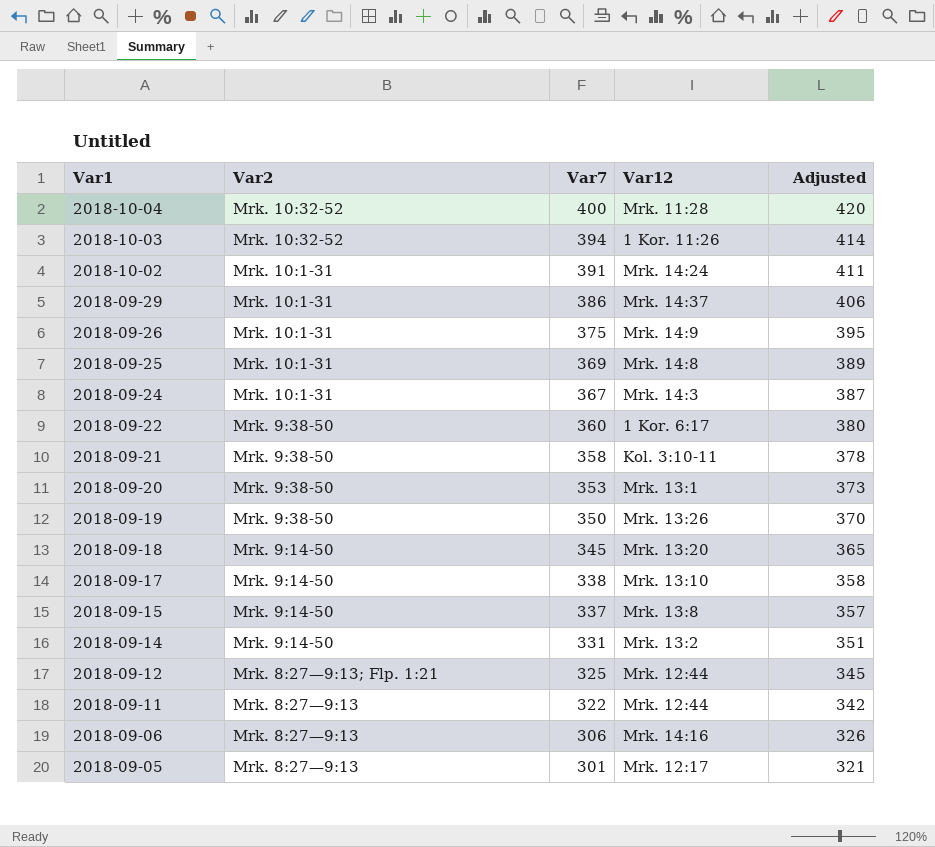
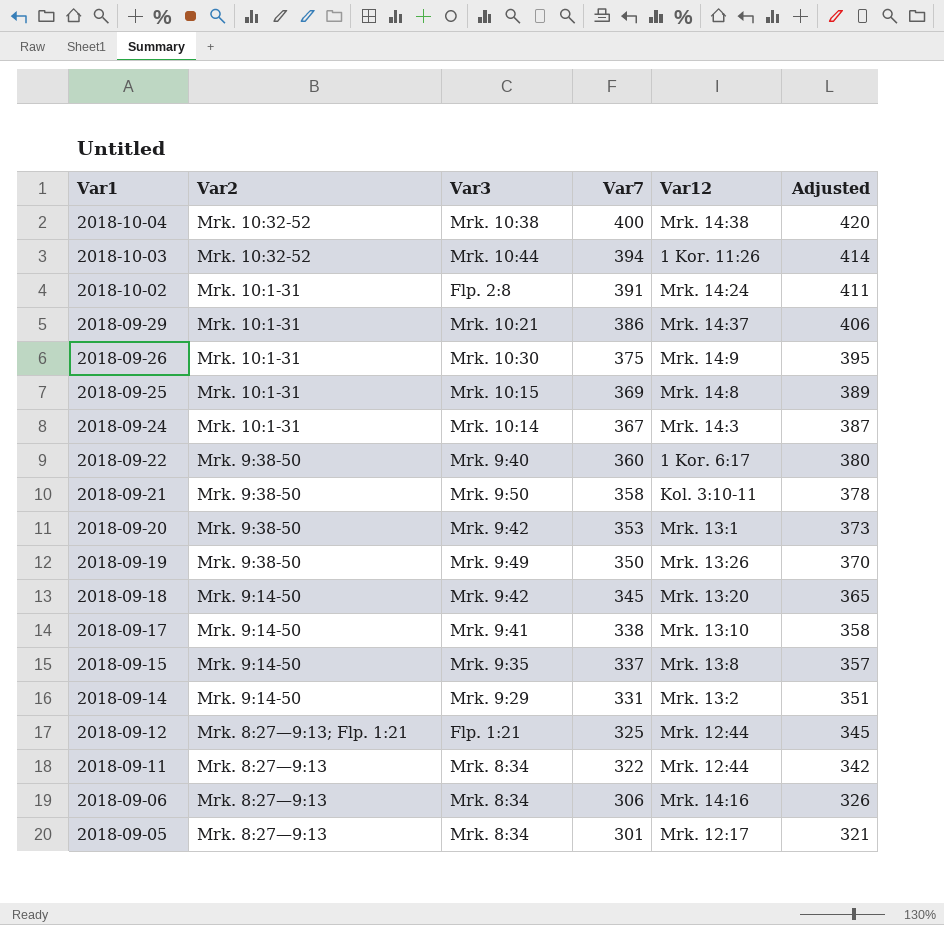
column Var3 | position: none -> 3
2018-10-04 | Var12: Mrk. 11:28 -> Mrk. 14:38

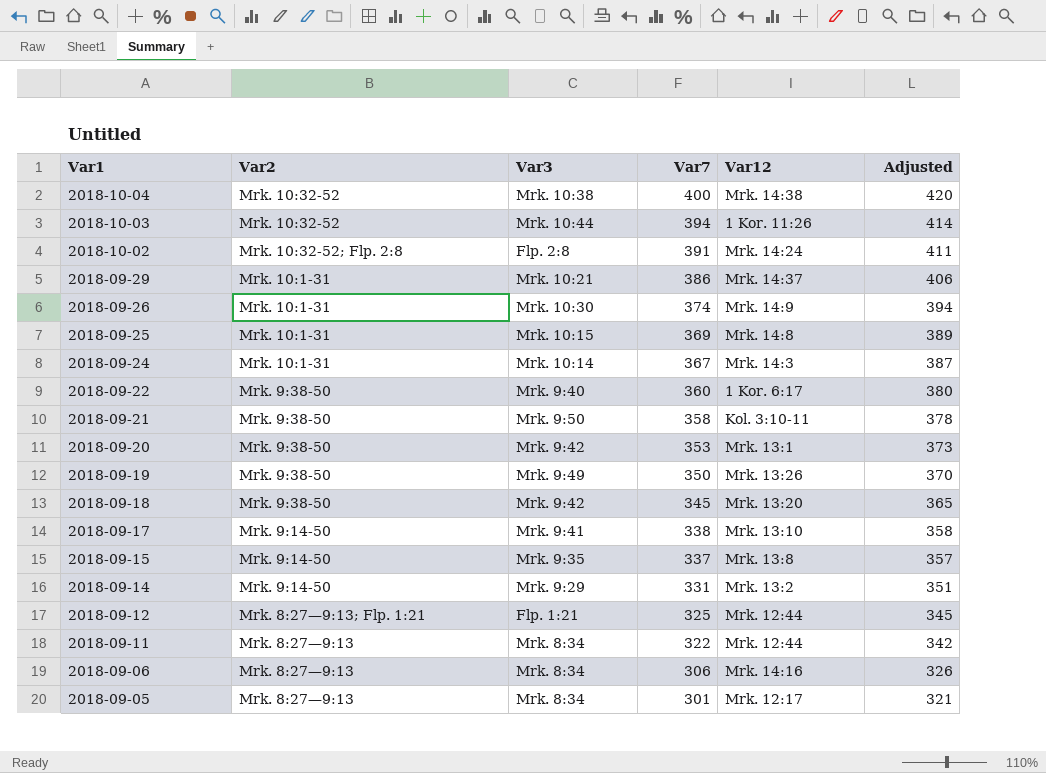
2018-10-02 | Var2: Mrk. 10:1-31 -> Mrk. 10:32-52; Flp. 2:8
2018-09-26 | Var7: 375 -> 374
2018-09-26 | Adjusted: 395 -> 394
2018-09-18 | Var2: Mrk. 9:14-50 -> Mrk. 9:38-50

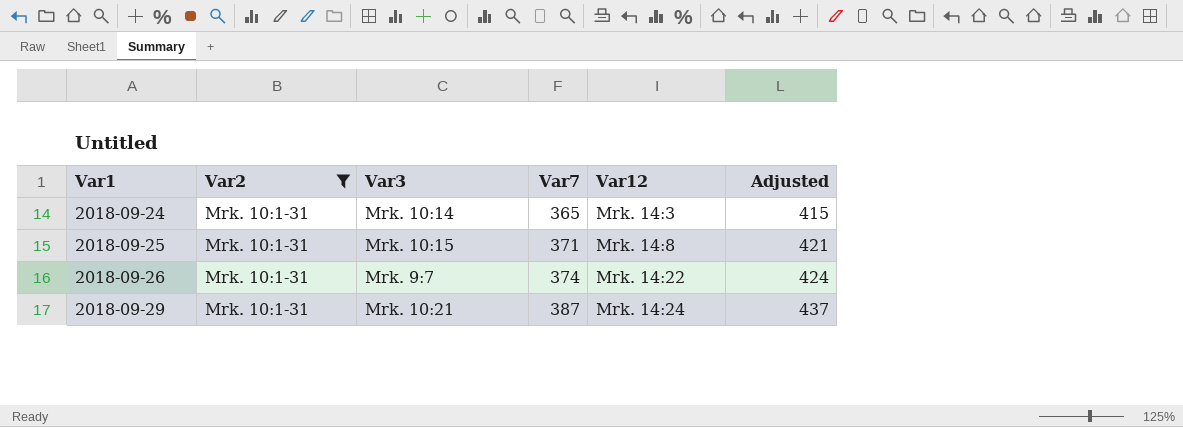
filter: none -> Var2 = Mrk. 10:1-31
row order: Var1 descending -> Var1 ascending
column Adjusted | formula: [Var7] + 20 -> [Var7] + 50
2018-09-24 | Var7: 367 -> 365
2018-09-25 | Var7: 369 -> 371
2018-09-26 | Var3: Mrk. 10:30 -> Mrk. 9:7
2018-09-26 | Var12: Mrk. 14:9 -> Mrk. 14:22
2018-09-29 | Var7: 386 -> 387
2018-09-29 | Var12: Mrk. 14:37 -> Mrk. 14:24

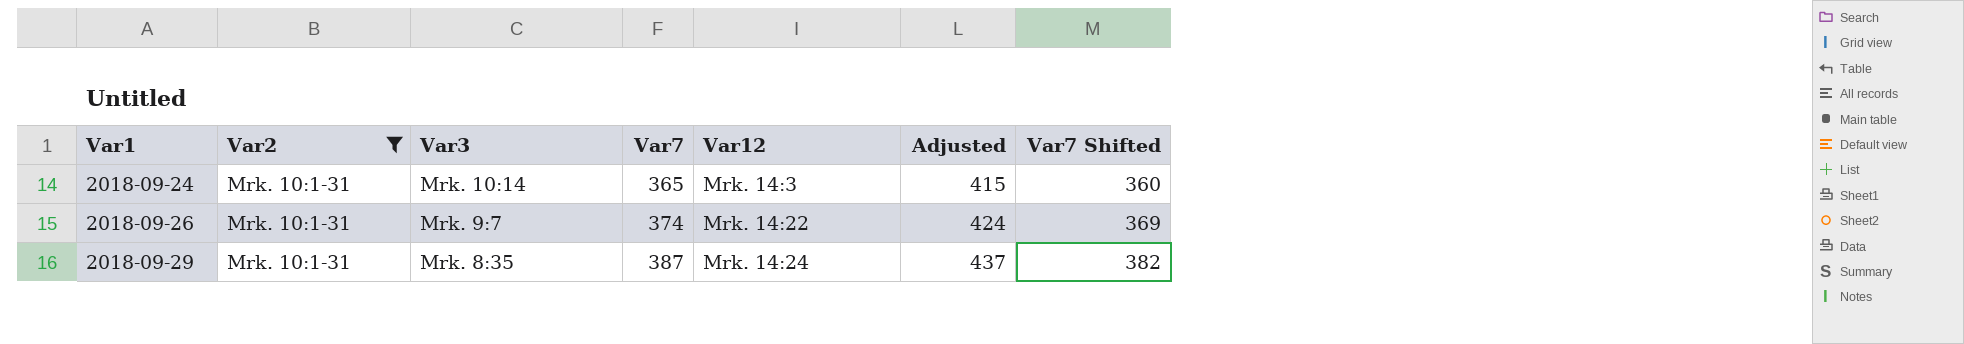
column Var7 Shifted | formula: none -> [Var7] - 5
row 2018-09-25: Mrk. 10:1-31 | Mrk. 10:15 | 371 | Mrk. 14:8 | 421 -> none
2018-09-29 | Var3: Mrk. 10:21 -> Mrk. 8:35

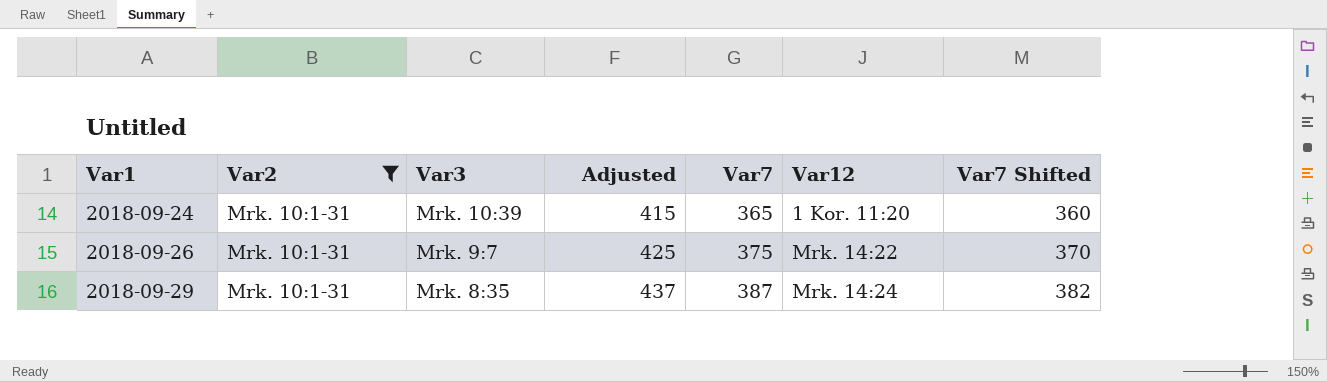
column Adjusted | position: 6 -> 4
2018-09-24 | Var3: Mrk. 10:14 -> Mrk. 10:39
2018-09-24 | Var12: Mrk. 14:3 -> 1 Kor. 11:20
2018-09-26 | Adjusted: 424 -> 425
2018-09-26 | Var7: 374 -> 375
2018-09-26 | Var7 Shifted: 369 -> 370

